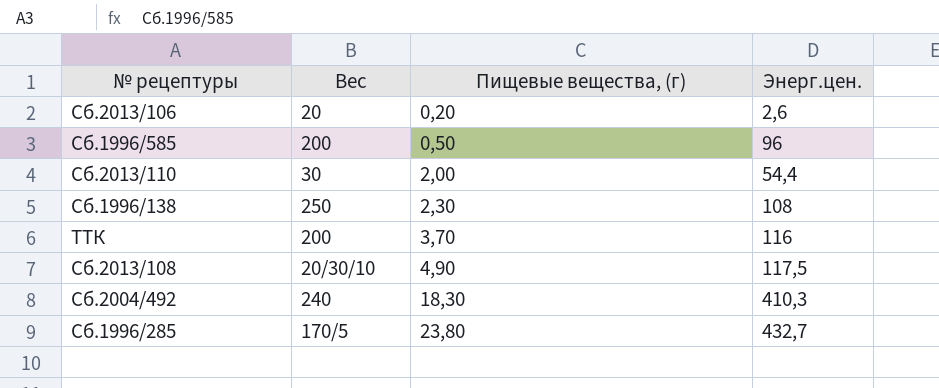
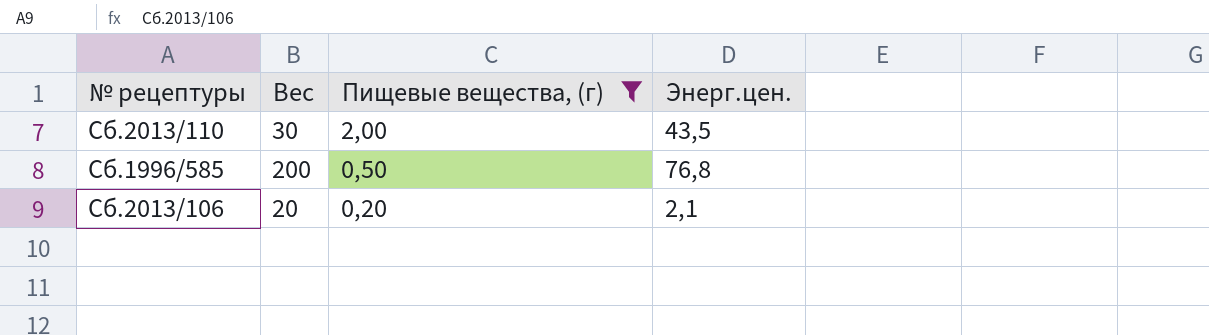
filter: none -> Пищевые вещества, (г) <= 2,00
row order: Пищевые вещества, (г) ascending -> Пищевые вещества, (г) descending
Сб.2013/110 | Энерг.цен.: 54,4 -> 43,5
Сб.1996/585 | Энерг.цен.: 96 -> 76,8
Сб.2013/106 | Энерг.цен.: 2,6 -> 2,1

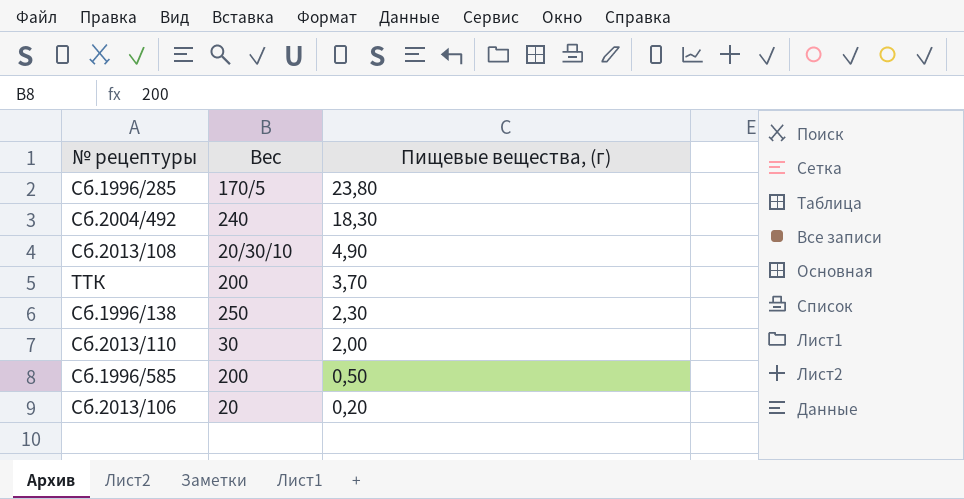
filter: Пищевые вещества, (г) <= 2,00 -> none
column Энерг.цен. | position: 4 -> none

